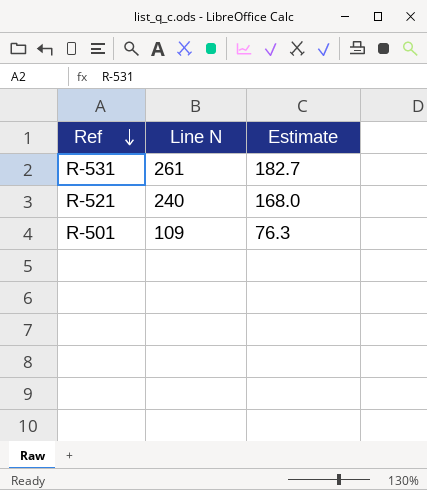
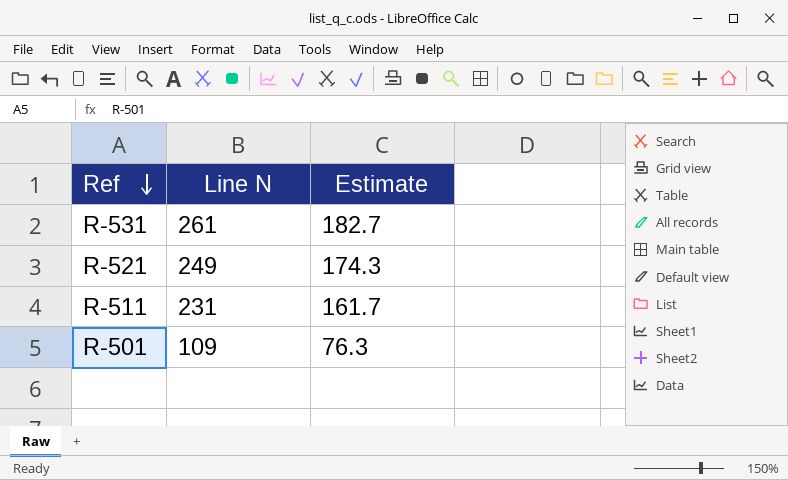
R-521 | Line N: 240 -> 249
R-521 | Estimate: 168.0 -> 174.3
row R-511: none -> 231 | 161.7

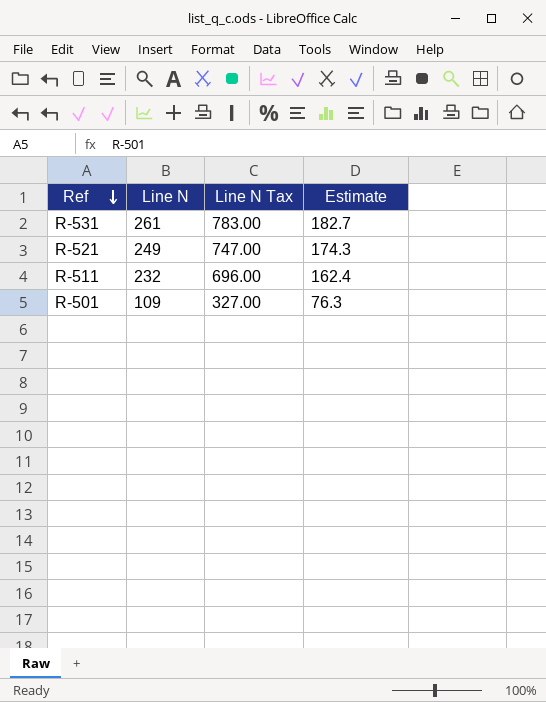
column Line N Tax | formula: none -> [Line N] * 3
R-511 | Line N: 231 -> 232
R-511 | Estimate: 161.7 -> 162.4

